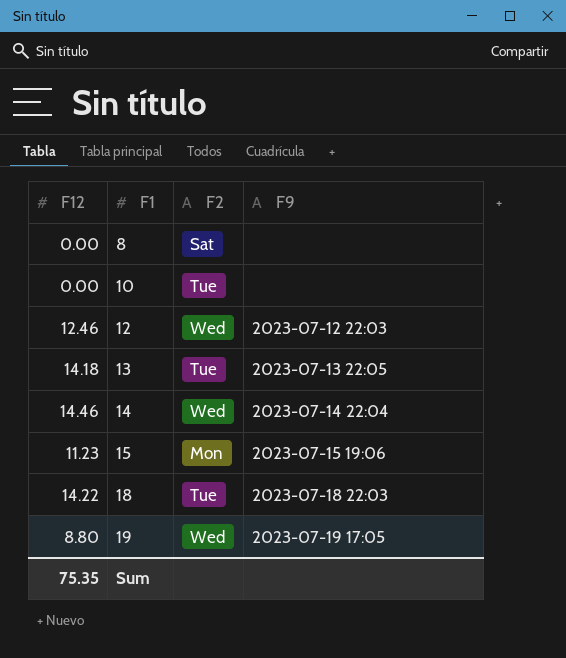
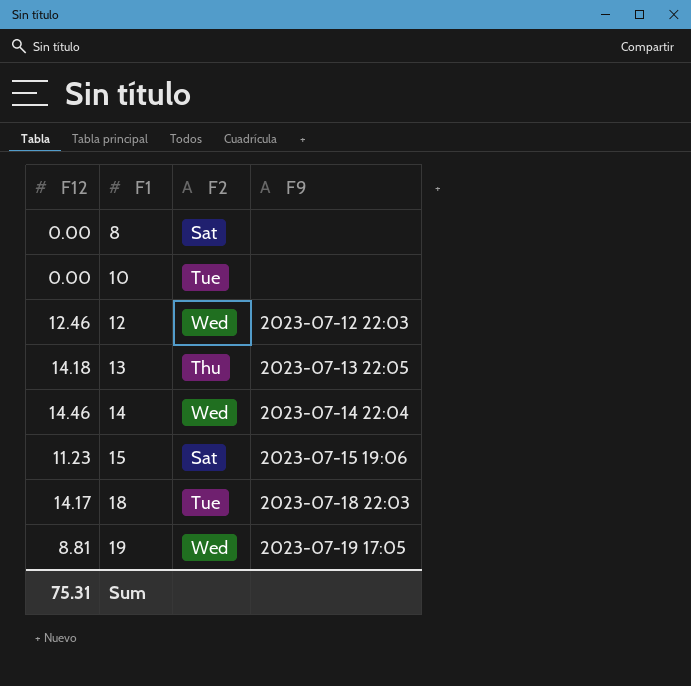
13 | F2: Tue -> Thu
15 | F2: Mon -> Sat
18 | F12: 14.22 -> 14.17
19 | F12: 8.80 -> 8.81
Sum | F12: 75.35 -> 75.31

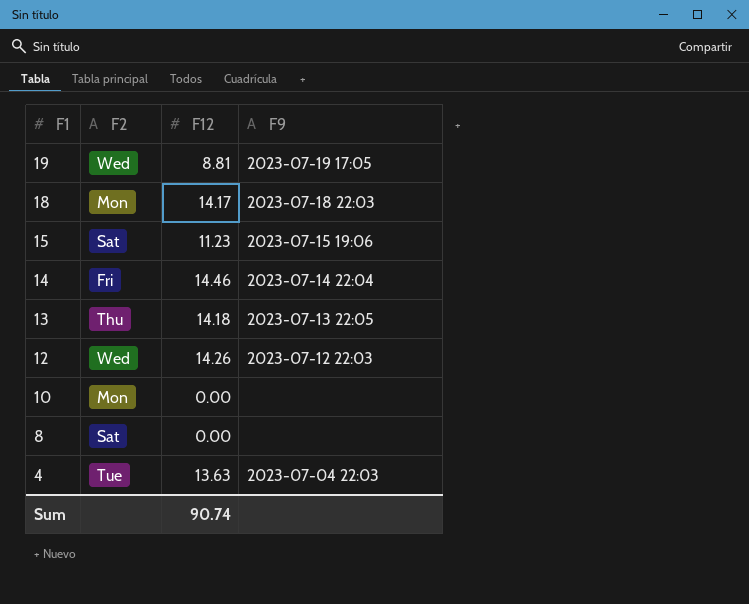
row order: F1 ascending -> F1 descending
column F12 | position: 1 -> 3
18 | F2: Tue -> Mon
14 | F2: Wed -> Fri
12 | F12: 12.46 -> 14.26
10 | F2: Tue -> Mon
row 4: none -> Tue | 13.63 | 2023-07-04 22:03
Sum | F12: 75.31 -> 90.74

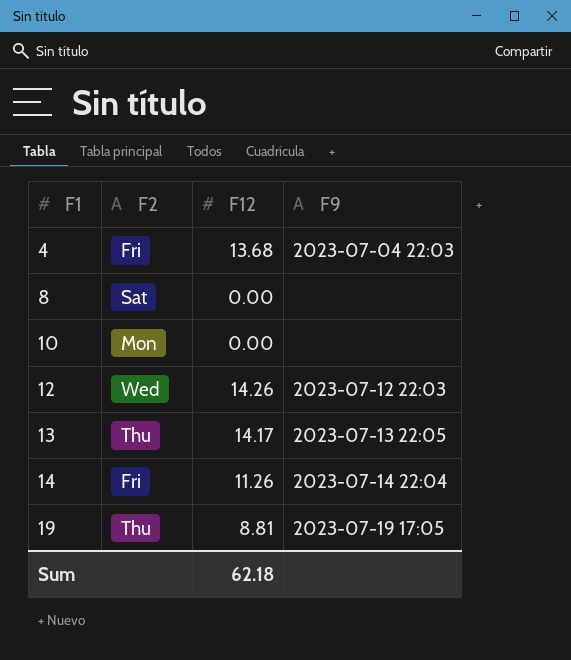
row order: F1 descending -> F1 ascending
row 18: Mon | 14.17 | 2023-07-18 22:03 -> none
row 15: Sat | 11.23 | 2023-07-15 19:06 -> none
4 | F2: Tue -> Fri
4 | F12: 13.63 -> 13.68
13 | F12: 14.18 -> 14.17
14 | F12: 14.46 -> 11.26
19 | F2: Wed -> Thu
Sum | F12: 90.74 -> 62.18

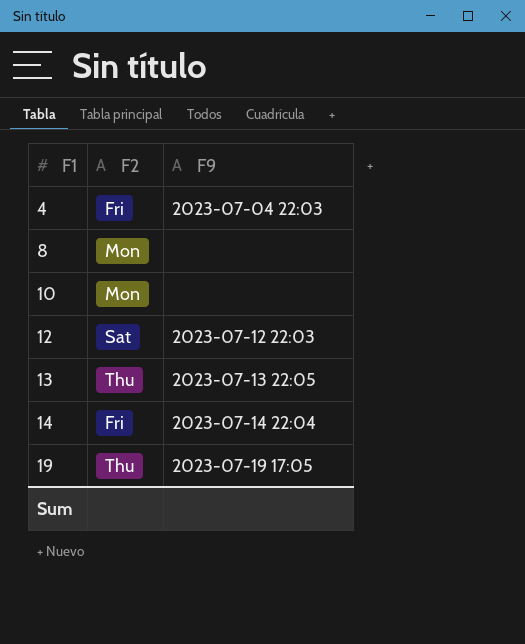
column F12 | position: 3 -> none
8 | F2: Sat -> Mon
12 | F2: Wed -> Sat

